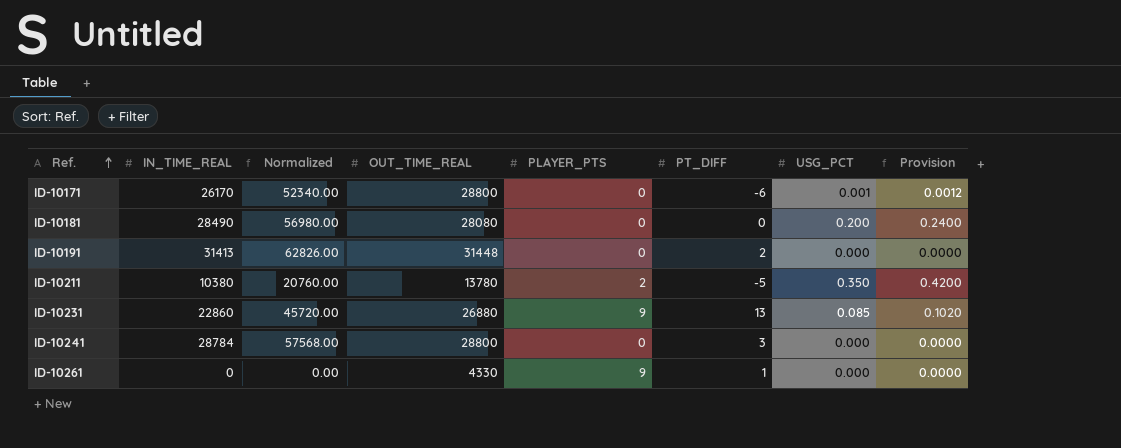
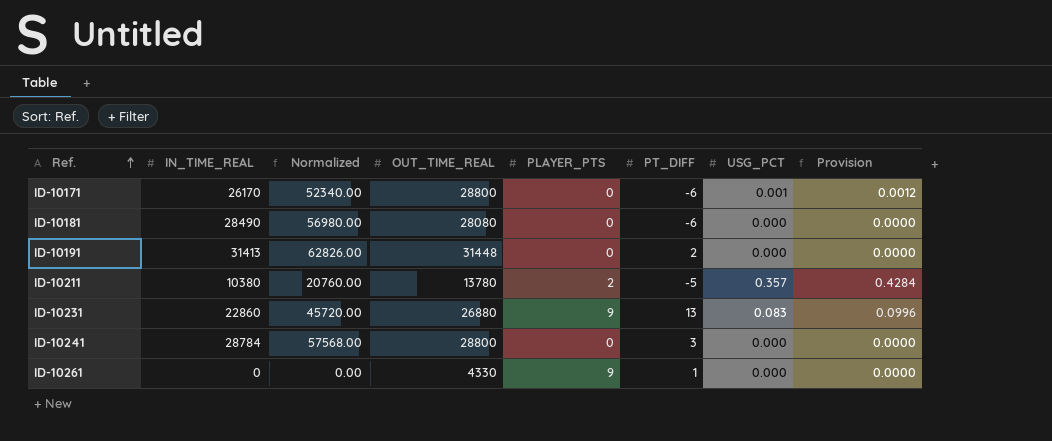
ID-10181 | PT_DIFF: 0 -> -6
ID-10181 | USG_PCT: 0.200 -> 0.000
ID-10181 | Provision: 0.2400 -> 0.0000
ID-10211 | USG_PCT: 0.350 -> 0.357
ID-10211 | Provision: 0.4200 -> 0.4284
ID-10231 | USG_PCT: 0.085 -> 0.083
ID-10231 | Provision: 0.1020 -> 0.0996

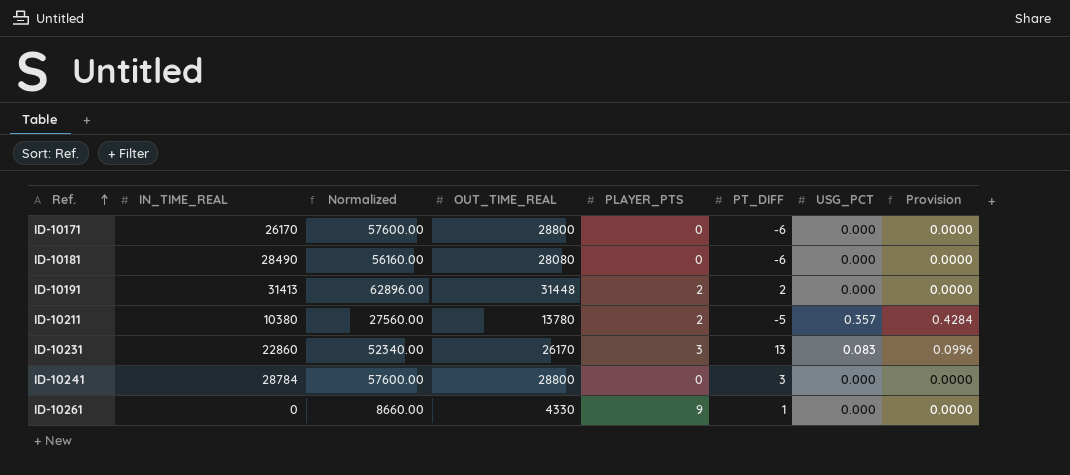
column Normalized | formula: [IN_TIME_REAL] * 2 -> [OUT_TIME_REAL] * 2
ID-10171 | USG_PCT: 0.001 -> 0.000
ID-10171 | Provision: 0.0012 -> 0.0000
ID-10191 | PLAYER_PTS: 0 -> 2
ID-10231 | OUT_TIME_REAL: 26880 -> 26170
ID-10231 | PLAYER_PTS: 9 -> 3

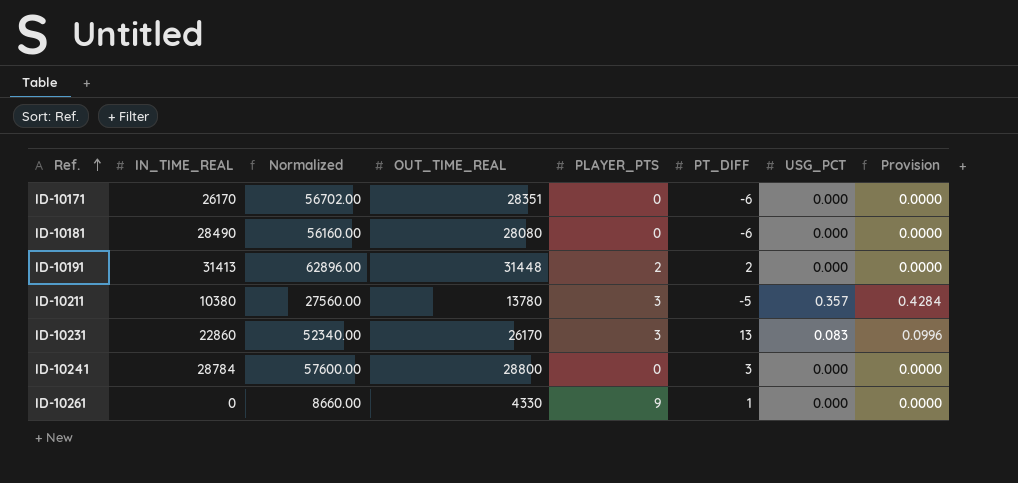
ID-10171 | Normalized: 57600.00 -> 56702.00
ID-10171 | OUT_TIME_REAL: 28800 -> 28351
ID-10211 | PLAYER_PTS: 2 -> 3

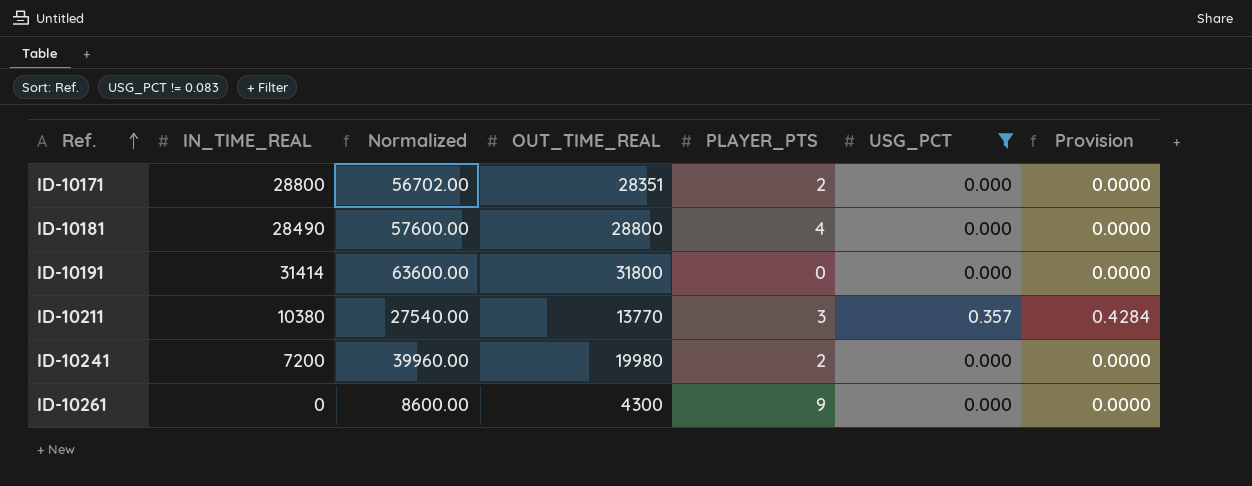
filter: none -> USG_PCT != 0.083
column PT_DIFF | position: 6 -> none
ID-10171 | IN_TIME_REAL: 26170 -> 28800
ID-10171 | PLAYER_PTS: 0 -> 2
ID-10181 | Normalized: 56160.00 -> 57600.00
ID-10181 | OUT_TIME_REAL: 28080 -> 28800
ID-10181 | PLAYER_PTS: 0 -> 4
ID-10191 | IN_TIME_REAL: 31413 -> 31414
ID-10191 | Normalized: 62896.00 -> 63600.00
ID-10191 | OUT_TIME_REAL: 31448 -> 31800
ID-10191 | PLAYER_PTS: 2 -> 0
ID-10211 | Normalized: 27560.00 -> 27540.00
ID-10211 | OUT_TIME_REAL: 13780 -> 13770
ID-10241 | IN_TIME_REAL: 28784 -> 7200
ID-10241 | Normalized: 57600.00 -> 39960.00
ID-10241 | OUT_TIME_REAL: 28800 -> 19980
ID-10241 | PLAYER_PTS: 0 -> 2
ID-10261 | Normalized: 8660.00 -> 8600.00
ID-10261 | OUT_TIME_REAL: 4330 -> 4300

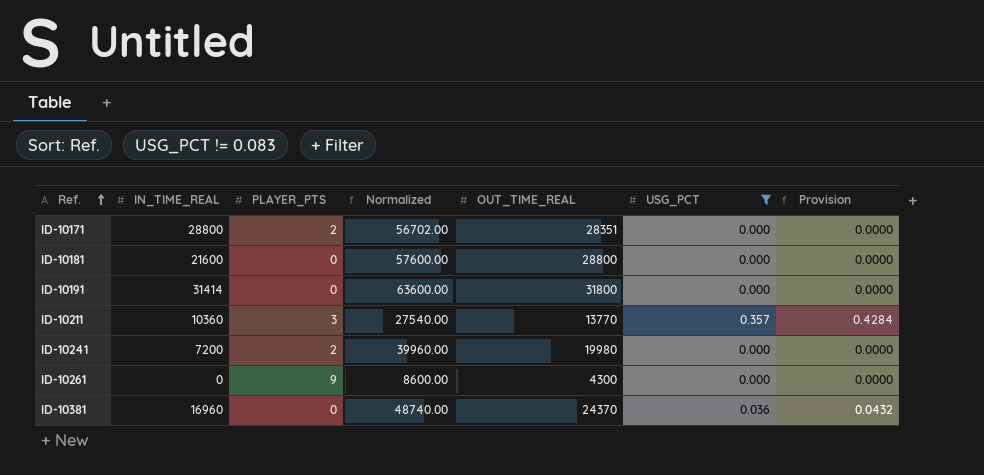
column PLAYER_PTS | position: 5 -> 3
ID-10181 | IN_TIME_REAL: 28490 -> 21600
ID-10181 | PLAYER_PTS: 4 -> 0
ID-10211 | IN_TIME_REAL: 10380 -> 10360
row ID-10381: none -> 16960 | 0 | 48740.00 | 24370 | 0.036 | 0.0432

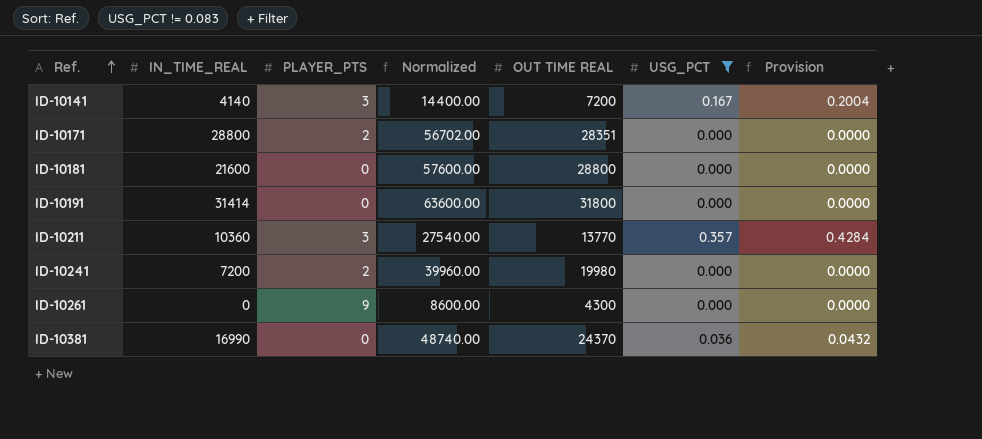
column name: OUT_TIME_REAL -> OUT TIME REAL
row ID-10141: none -> 4140 | 3 | 14400.00 | 7200 | 0.167 | 0.2004
ID-10381 | IN_TIME_REAL: 16960 -> 16990

